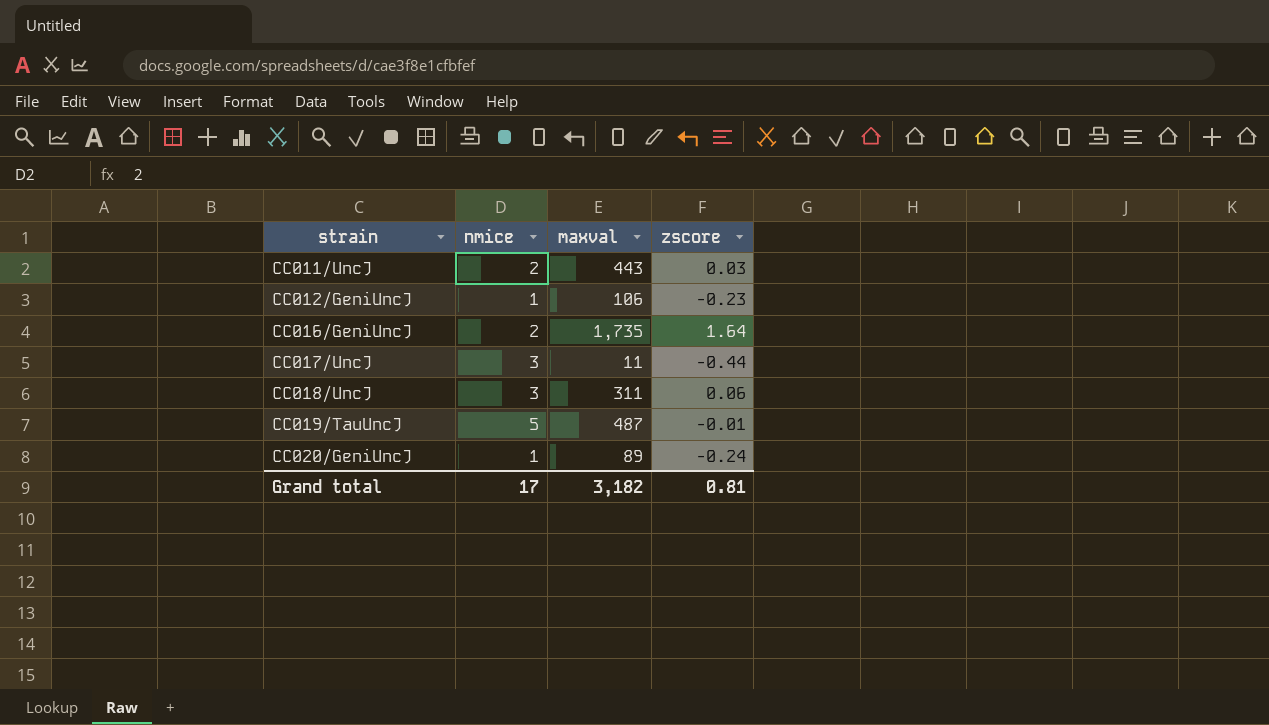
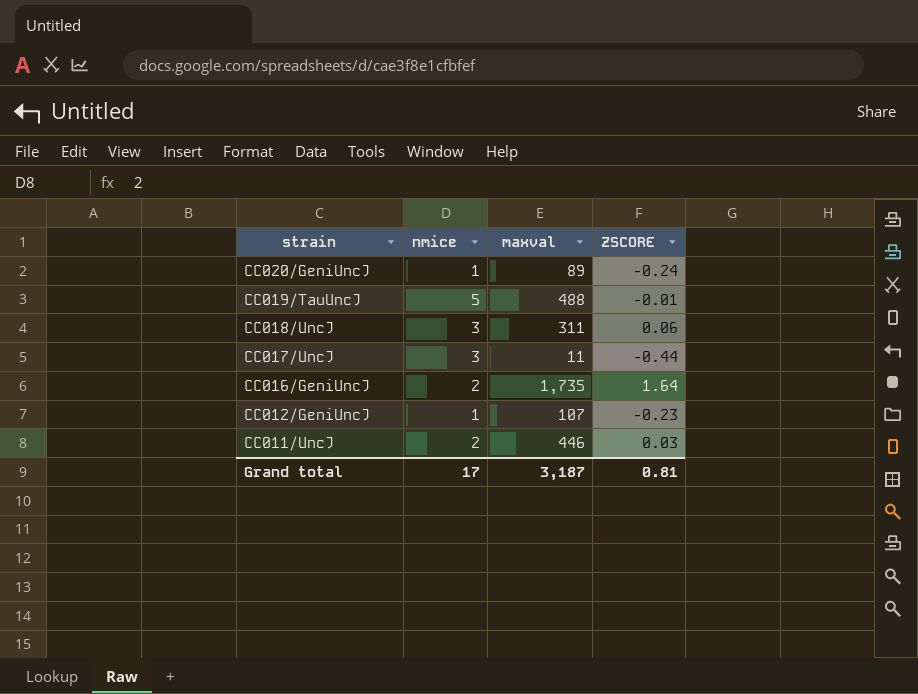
row order: strain ascending -> strain descending
column name: zscore -> ZSCORE
CC019/TauUncJ | maxval: 487 -> 488
CC012/GeniUncJ | maxval: 106 -> 107
CC011/UncJ | maxval: 443 -> 446
Grand total | maxval: 3,182 -> 3,187

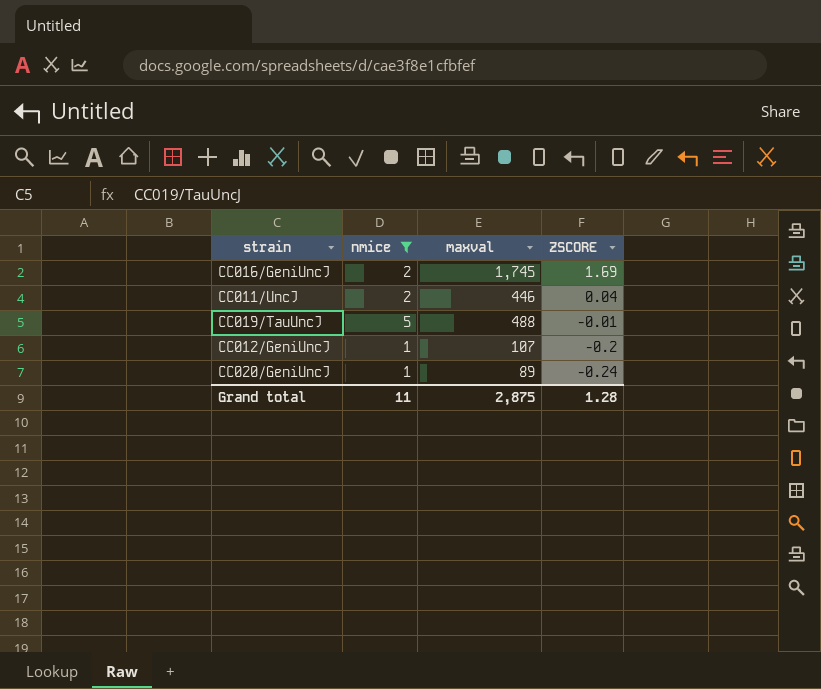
filter: none -> nmice != 3
row order: strain descending -> ZSCORE descending
CC016/GeniUncJ | maxval: 1,735 -> 1,745
CC016/GeniUncJ | ZSCORE: 1.64 -> 1.69
CC011/UncJ | ZSCORE: 0.03 -> 0.04
CC012/GeniUncJ | ZSCORE: -0.23 -> -0.2
Grand total | nmice: 17 -> 11
Grand total | maxval: 3,187 -> 2,875
Grand total | ZSCORE: 0.81 -> 1.28

